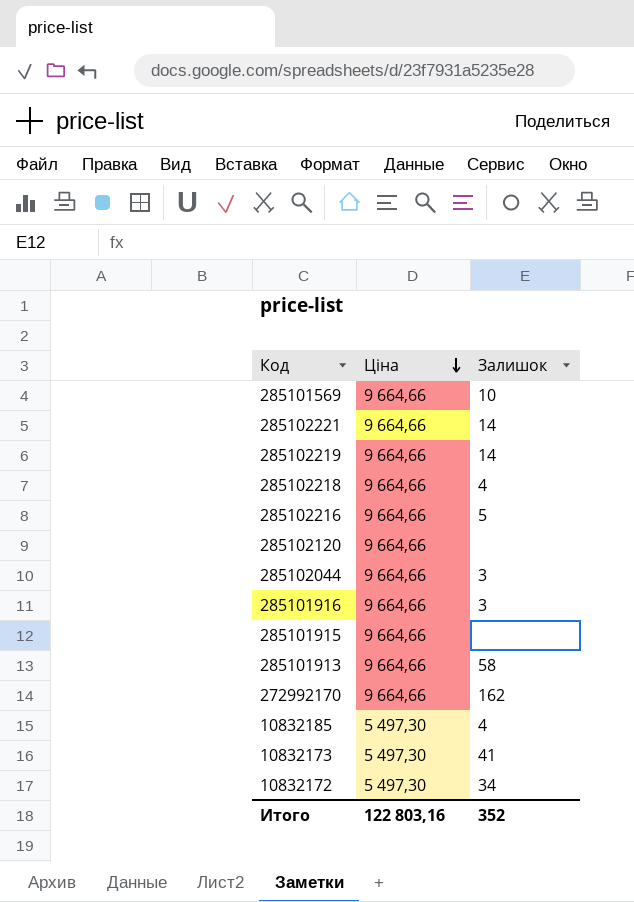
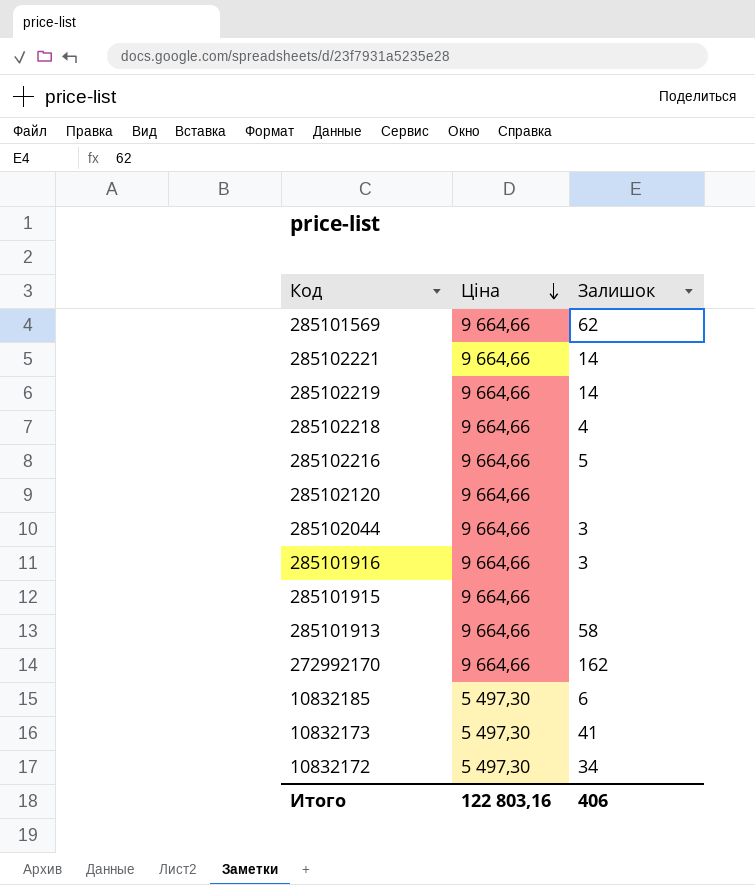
285101569 | Залишок: 10 -> 62
10832185 | Залишок: 4 -> 6
Итого | Залишок: 352 -> 406

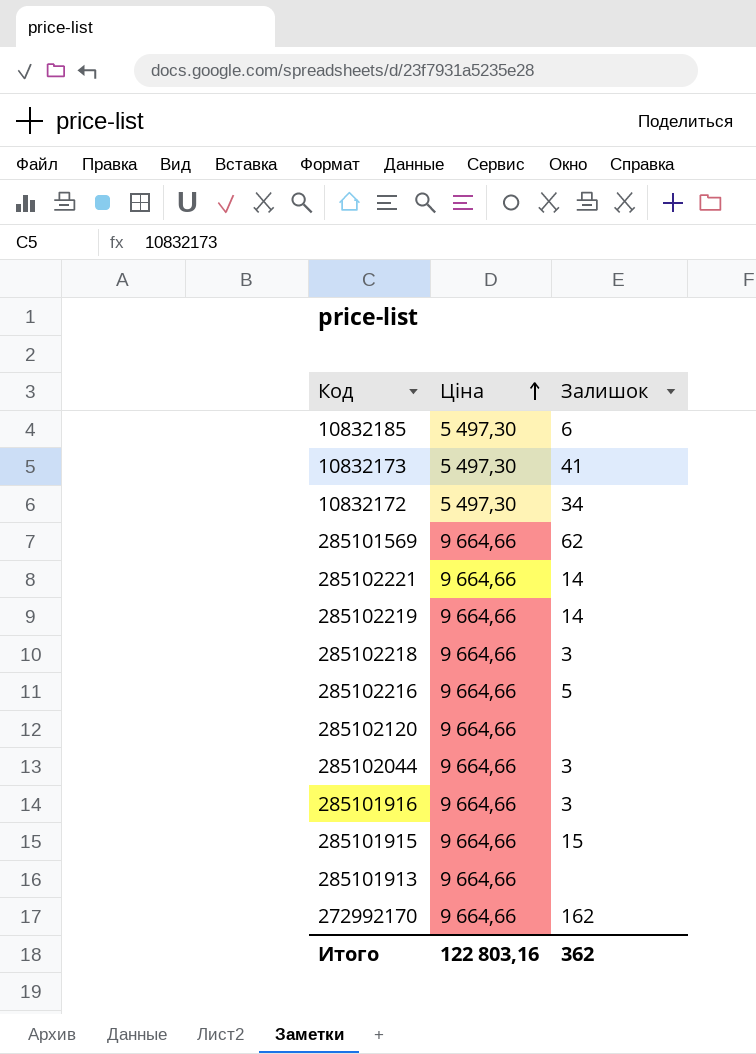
row order: Ціна descending -> Ціна ascending
285102218 | Залишок: 4 -> 3
285101915 | Залишок: none -> 15
285101913 | Залишок: 58 -> none
Итого | Залишок: 406 -> 362

